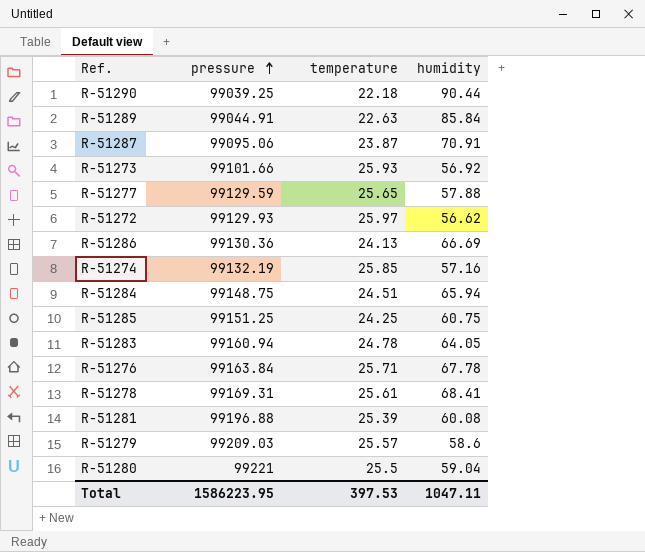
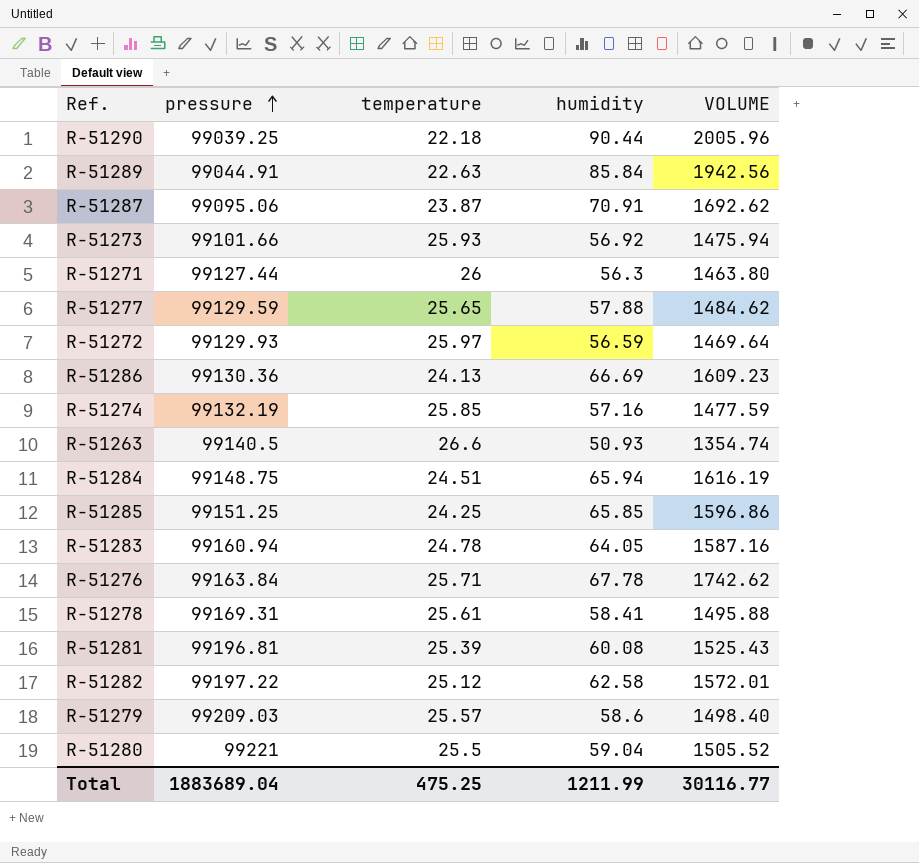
column VOLUME | formula: none -> [temperature] * [humidity]
row R-51271: none -> 99127.44 | 26 | 56.3 | 1463.80
R-51272 | humidity: 56.62 -> 56.59
row R-51263: none -> 99140.5 | 26.6 | 50.93 | 1354.74
R-51285 | humidity: 60.75 -> 65.85
R-51278 | humidity: 68.41 -> 58.41
R-51281 | pressure: 99196.88 -> 99196.81
row R-51282: none -> 99197.22 | 25.12 | 62.58 | 1572.01
Total | pressure: 1586223.95 -> 1883689.04
Total | temperature: 397.53 -> 475.25
Total | humidity: 1047.11 -> 1211.99

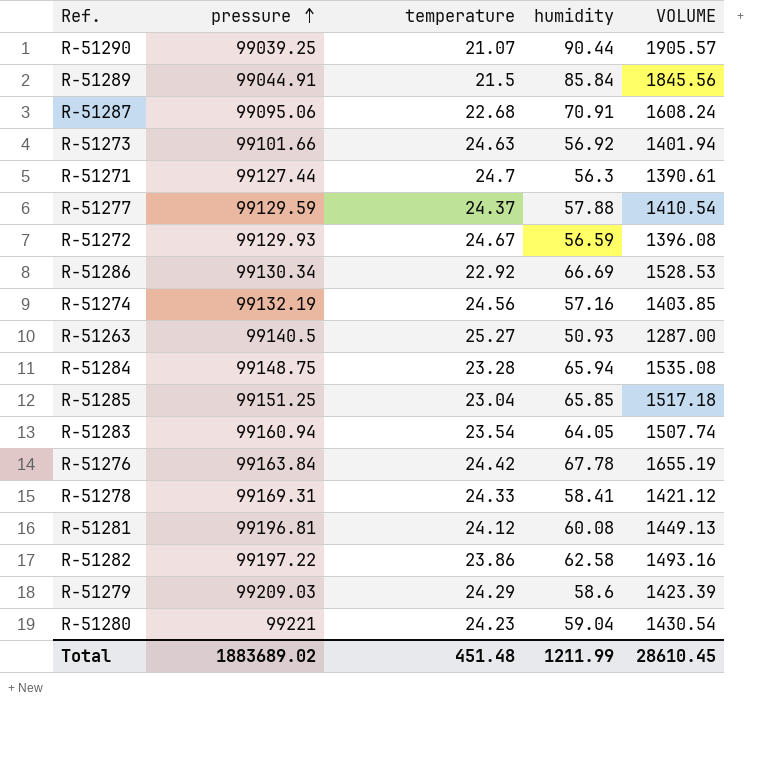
R-51290 | temperature: 22.18 -> 21.07
R-51290 | VOLUME: 2005.96 -> 1905.57
R-51289 | temperature: 22.63 -> 21.5
R-51289 | VOLUME: 1942.56 -> 1845.56
R-51287 | temperature: 23.87 -> 22.68
R-51287 | VOLUME: 1692.62 -> 1608.24
R-51273 | temperature: 25.93 -> 24.63
R-51273 | VOLUME: 1475.94 -> 1401.94
R-51271 | temperature: 26 -> 24.7
R-51271 | VOLUME: 1463.80 -> 1390.61
R-51277 | temperature: 25.65 -> 24.37
R-51277 | VOLUME: 1484.62 -> 1410.54
R-51272 | temperature: 25.97 -> 24.67
R-51272 | VOLUME: 1469.64 -> 1396.08
R-51286 | pressure: 99130.36 -> 99130.34
R-51286 | temperature: 24.13 -> 22.92
R-51286 | VOLUME: 1609.23 -> 1528.53
R-51274 | temperature: 25.85 -> 24.56
R-51274 | VOLUME: 1477.59 -> 1403.85
R-51263 | temperature: 26.6 -> 25.27
R-51263 | VOLUME: 1354.74 -> 1287.00
R-51284 | temperature: 24.51 -> 23.28
R-51284 | VOLUME: 1616.19 -> 1535.08
R-51285 | temperature: 24.25 -> 23.04
R-51285 | VOLUME: 1596.86 -> 1517.18
R-51283 | temperature: 24.78 -> 23.54
R-51283 | VOLUME: 1587.16 -> 1507.74
R-51276 | temperature: 25.71 -> 24.42
R-51276 | VOLUME: 1742.62 -> 1655.19
R-51278 | temperature: 25.61 -> 24.33
R-51278 | VOLUME: 1495.88 -> 1421.12
R-51281 | temperature: 25.39 -> 24.12
R-51281 | VOLUME: 1525.43 -> 1449.13
R-51282 | temperature: 25.12 -> 23.86
R-51282 | VOLUME: 1572.01 -> 1493.16
R-51279 | temperature: 25.57 -> 24.29
R-51279 | VOLUME: 1498.40 -> 1423.39
R-51280 | temperature: 25.5 -> 24.23
R-51280 | VOLUME: 1505.52 -> 1430.54
Total | pressure: 1883689.04 -> 1883689.02
Total | temperature: 475.25 -> 451.48
Total | VOLUME: 30116.77 -> 28610.45

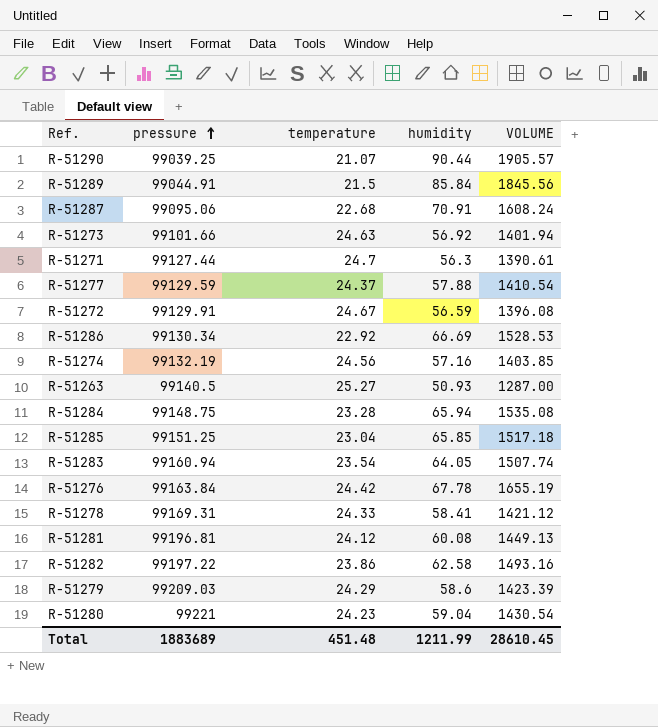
R-51272 | pressure: 99129.93 -> 99129.91
Total | pressure: 1883689.02 -> 1883689

